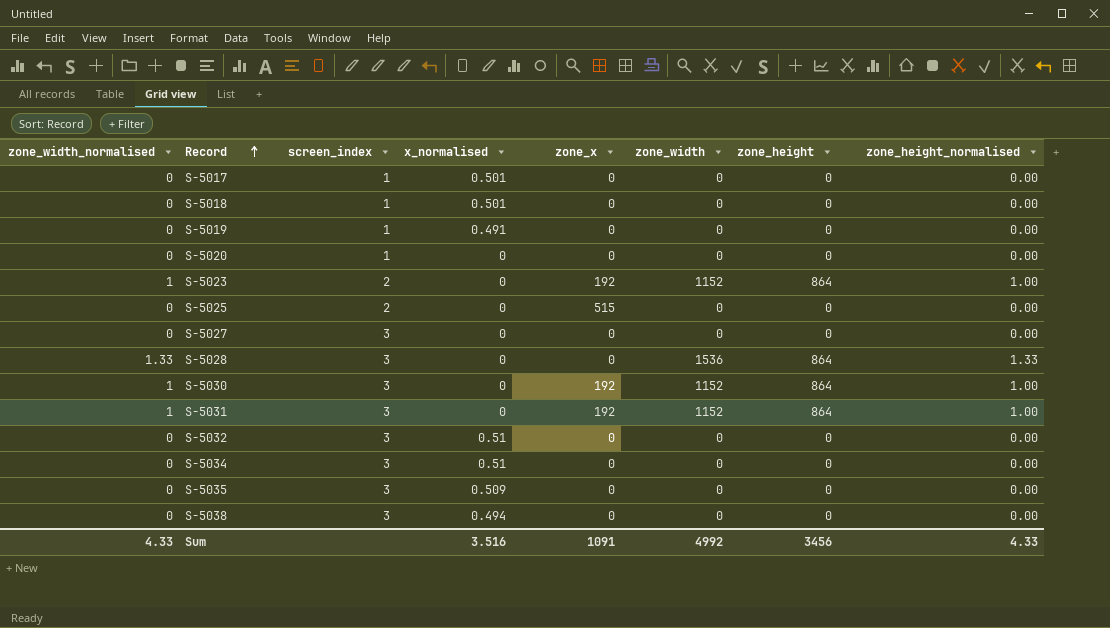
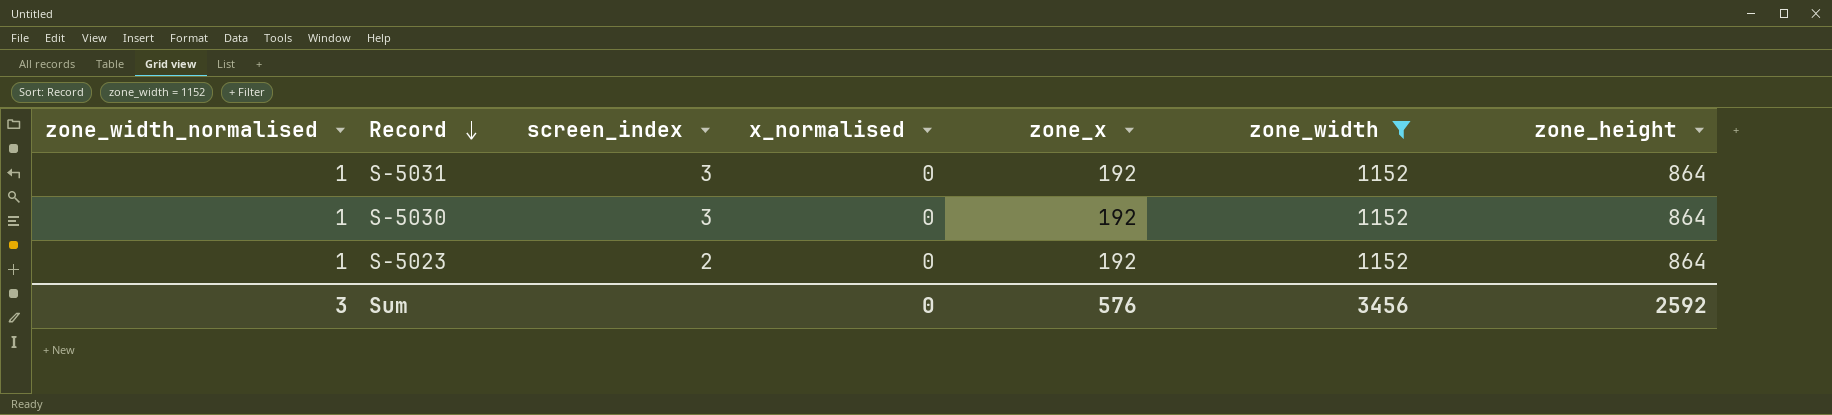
filter: none -> zone_width = 1152
row order: Record ascending -> Record descending
column zone_height_normalised | position: 8 -> none
Sum | zone_width_normalised: 4.33 -> 3
Sum | x_normalised: 3.516 -> 0
Sum | zone_x: 1091 -> 576
Sum | zone_width: 4992 -> 3456
Sum | zone_height: 3456 -> 2592

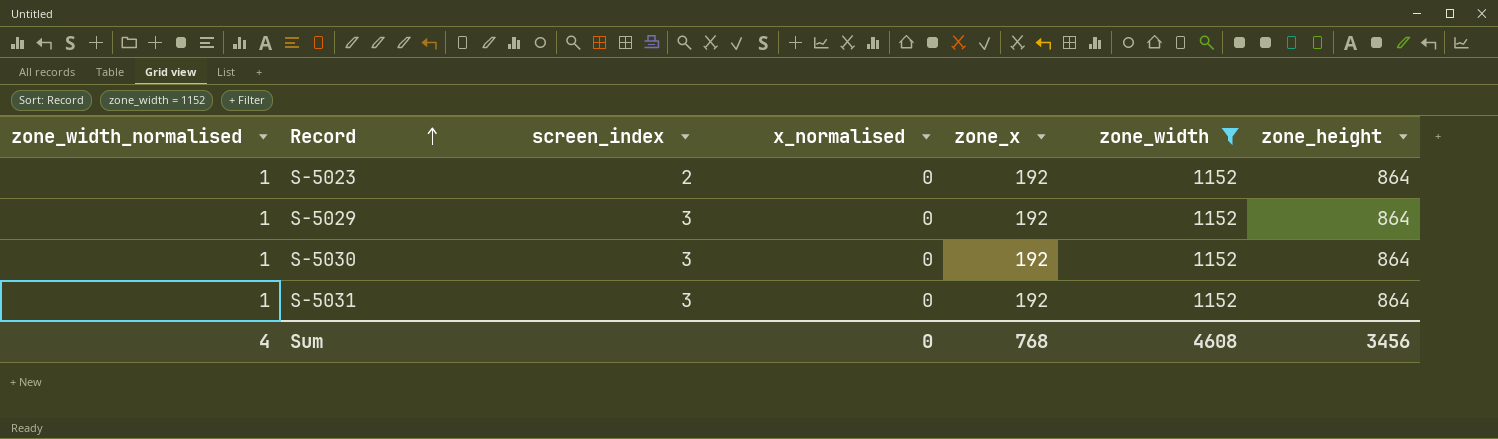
row order: Record descending -> Record ascending
row S-5029: none -> 1 | 3 | 0 | 192 | 1152 | 864
Sum | zone_width_normalised: 3 -> 4
Sum | zone_x: 576 -> 768
Sum | zone_width: 3456 -> 4608
Sum | zone_height: 2592 -> 3456

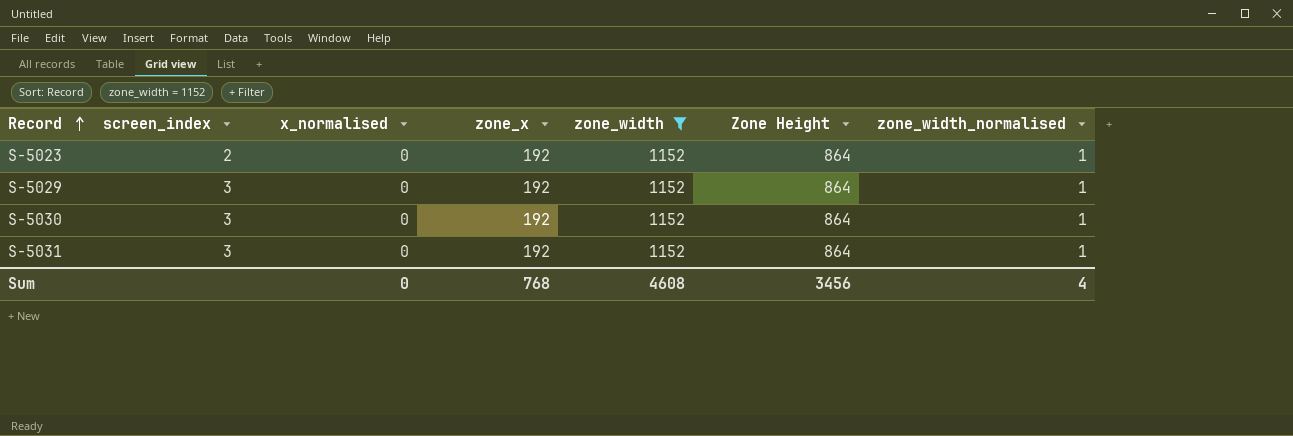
column name: zone_height -> Zone Height
column zone_width_normalised | position: 1 -> 7

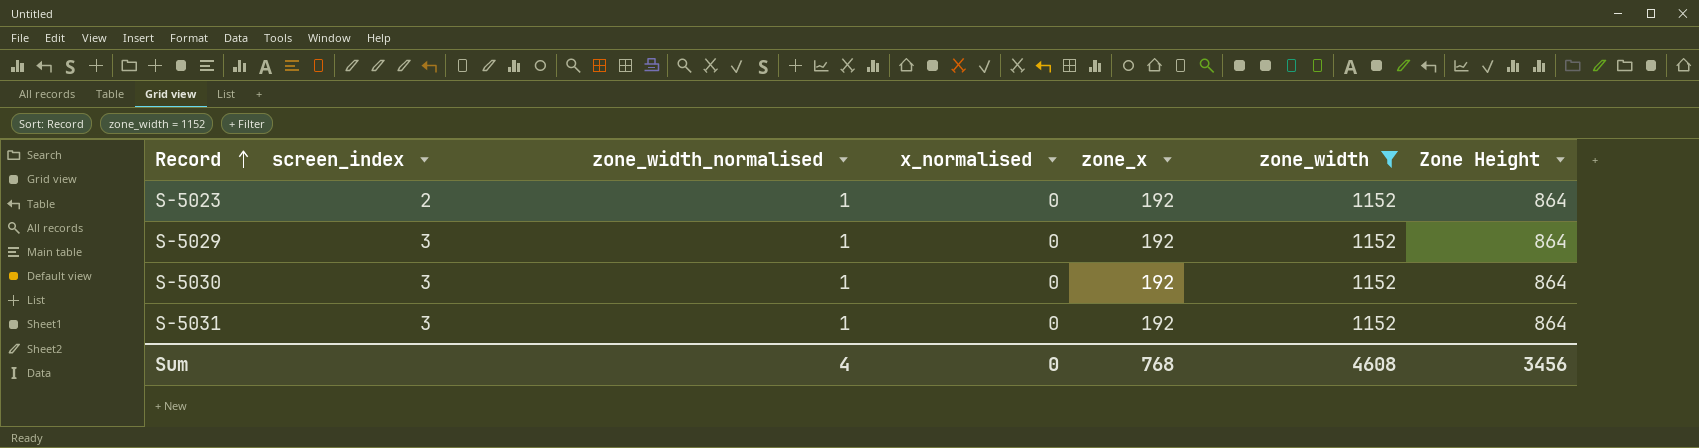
column zone_width_normalised | position: 7 -> 3

